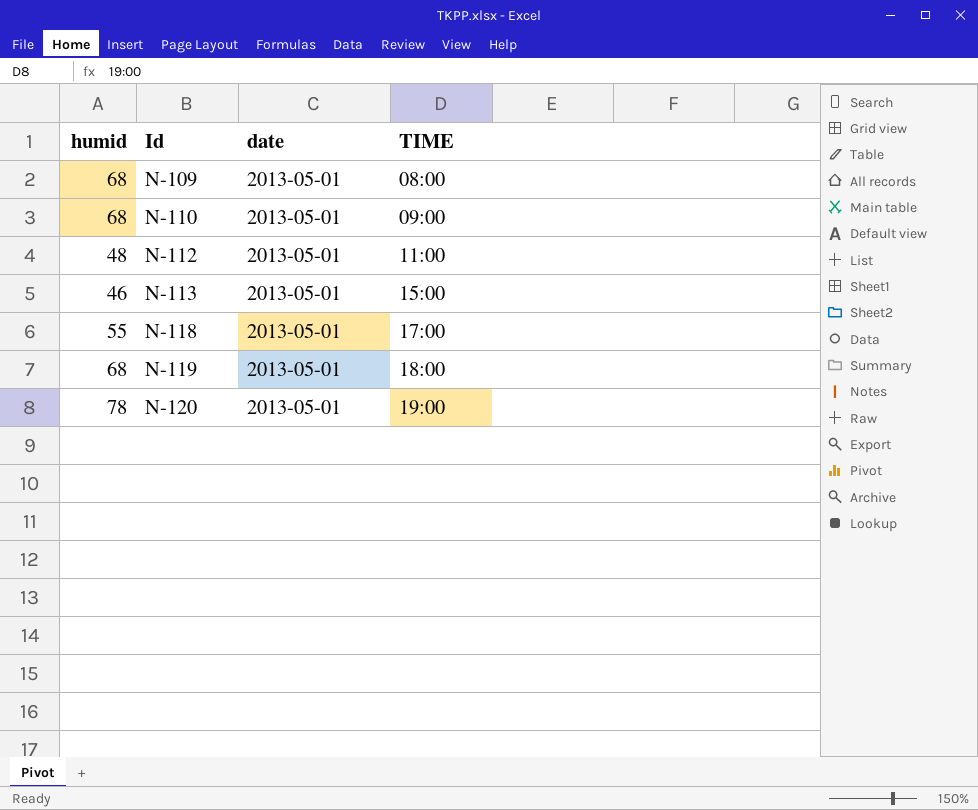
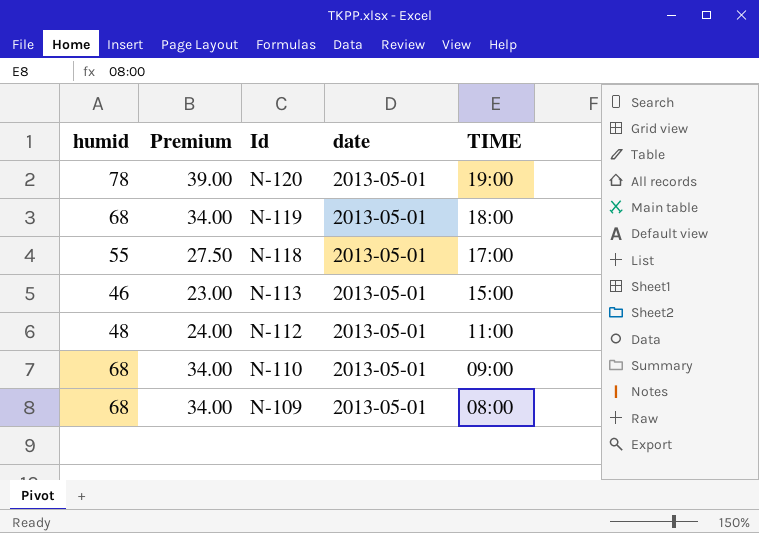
row order: Id ascending -> Id descending
column Premium | formula: none -> [humid] * 0.5

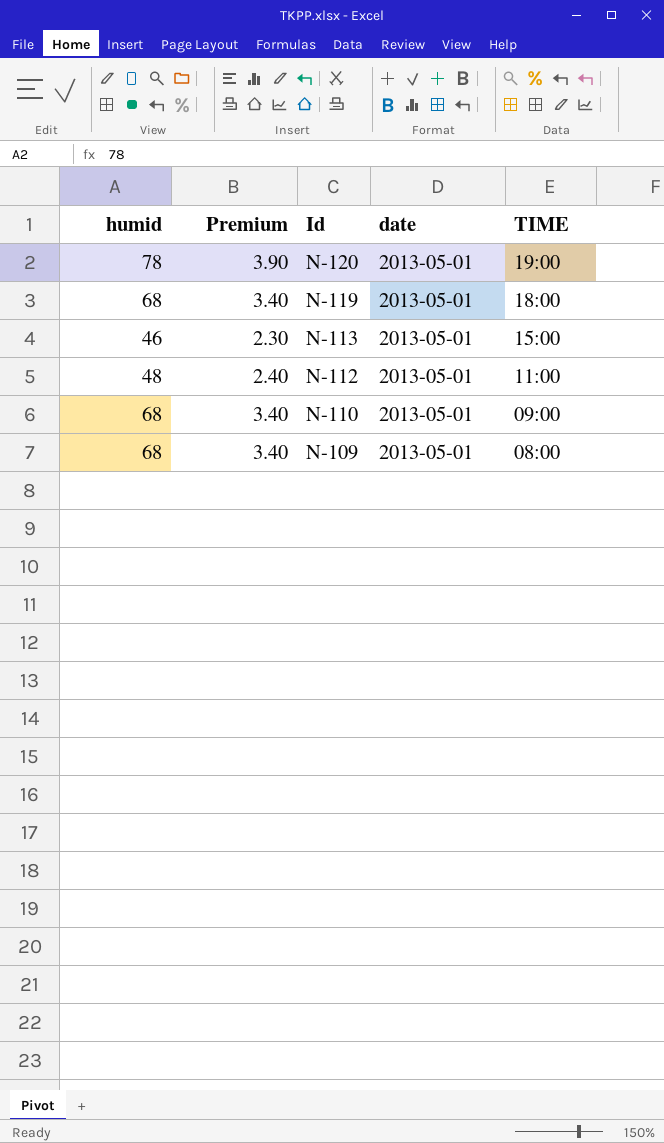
column Premium | formula: [humid] * 0.5 -> [humid] * 0.05
row N-118: 55 | 27.50 | 2013-05-01 | 17:00 -> none

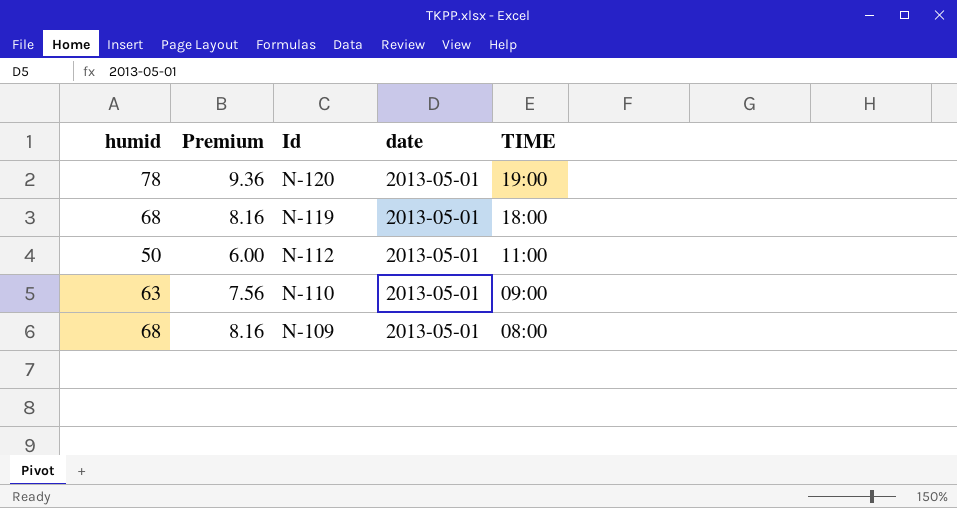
column Premium | formula: [humid] * 0.05 -> [humid] * 0.12
row N-113: 46 | 2.30 | 2013-05-01 | 15:00 -> none
N-112 | humid: 48 -> 50
N-110 | humid: 68 -> 63

